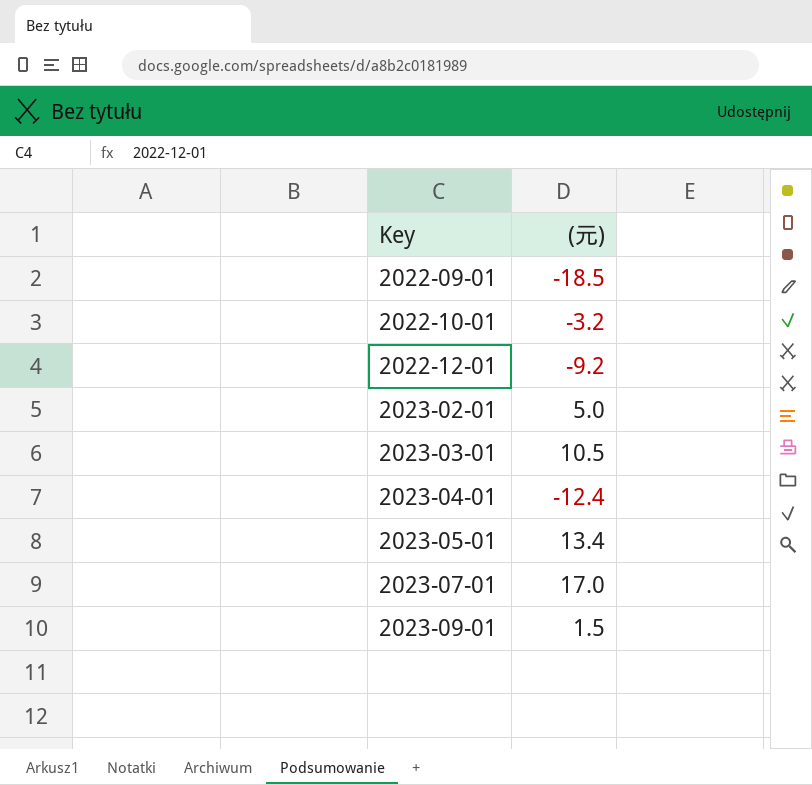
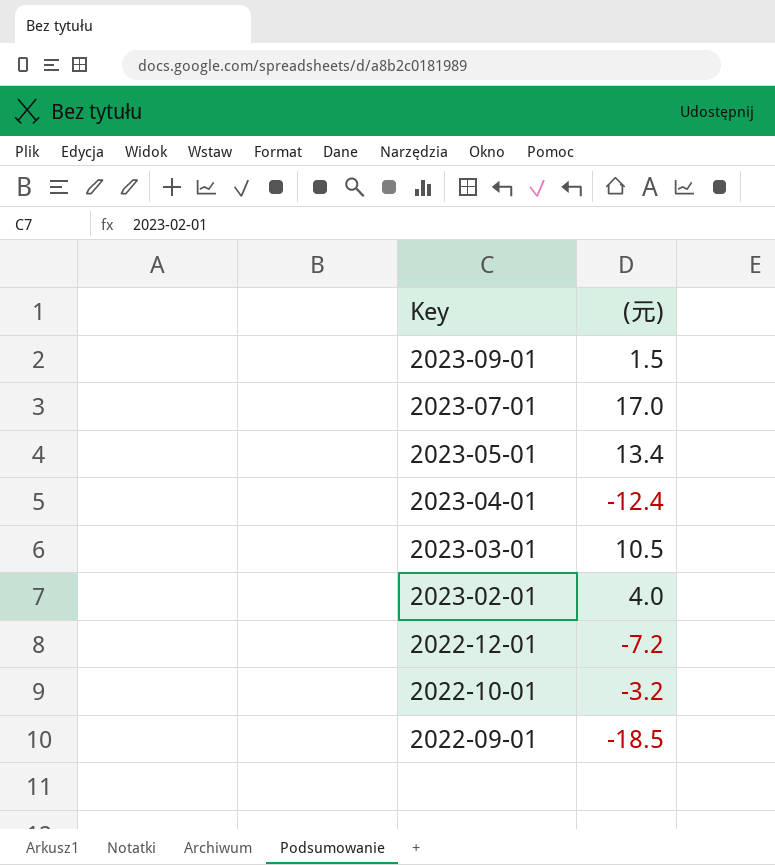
row order: Key ascending -> Key descending
2023-02-01 | (元): 5.0 -> 4.0
2022-12-01 | (元): -9.2 -> -7.2

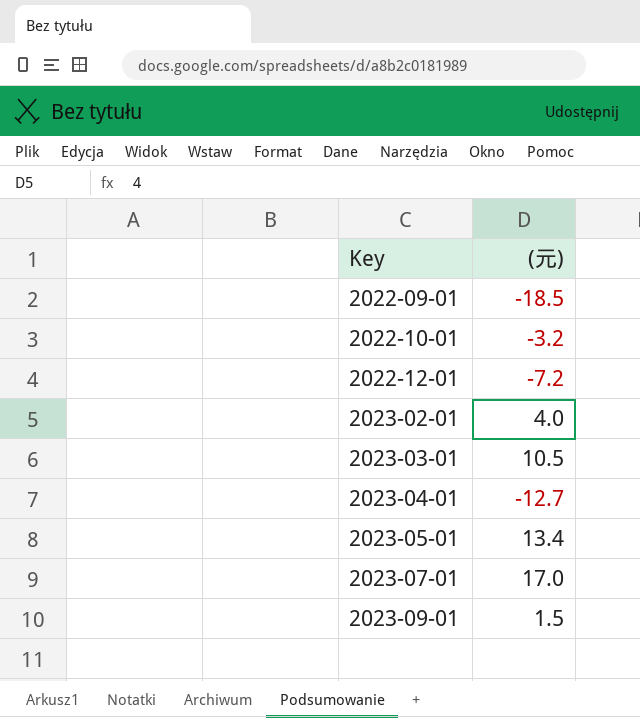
row order: Key descending -> Key ascending
2023-04-01 | (元): -12.4 -> -12.7

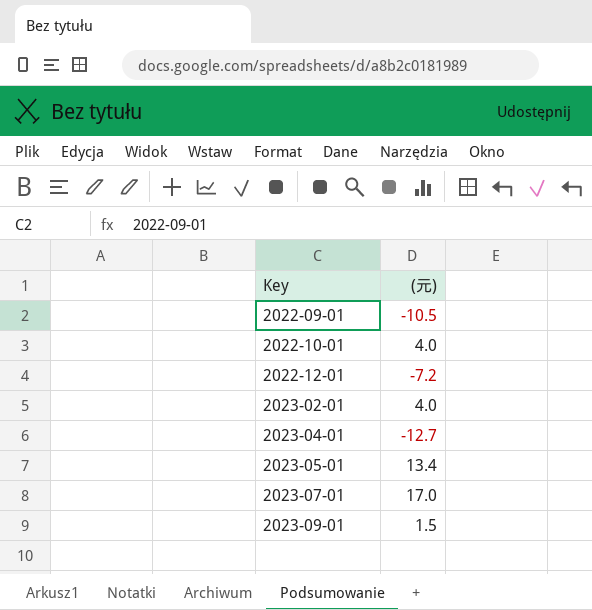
row 2023-03-01: 10.5 -> none
2022-09-01 | (元): -18.5 -> -10.5
2022-10-01 | (元): -3.2 -> 4.0

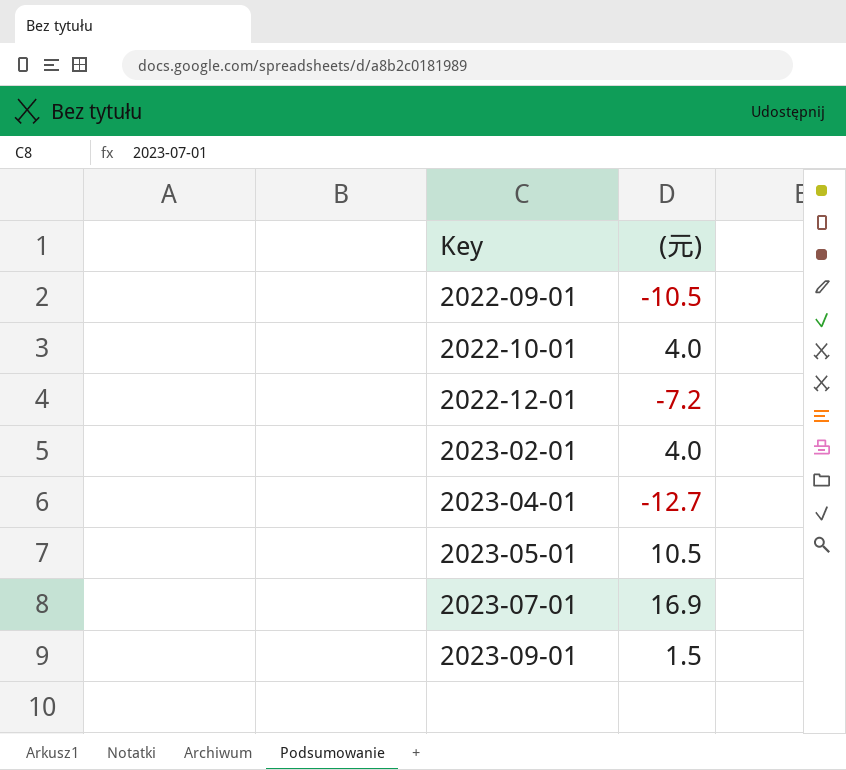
2023-05-01 | (元): 13.4 -> 10.5
2023-07-01 | (元): 17.0 -> 16.9

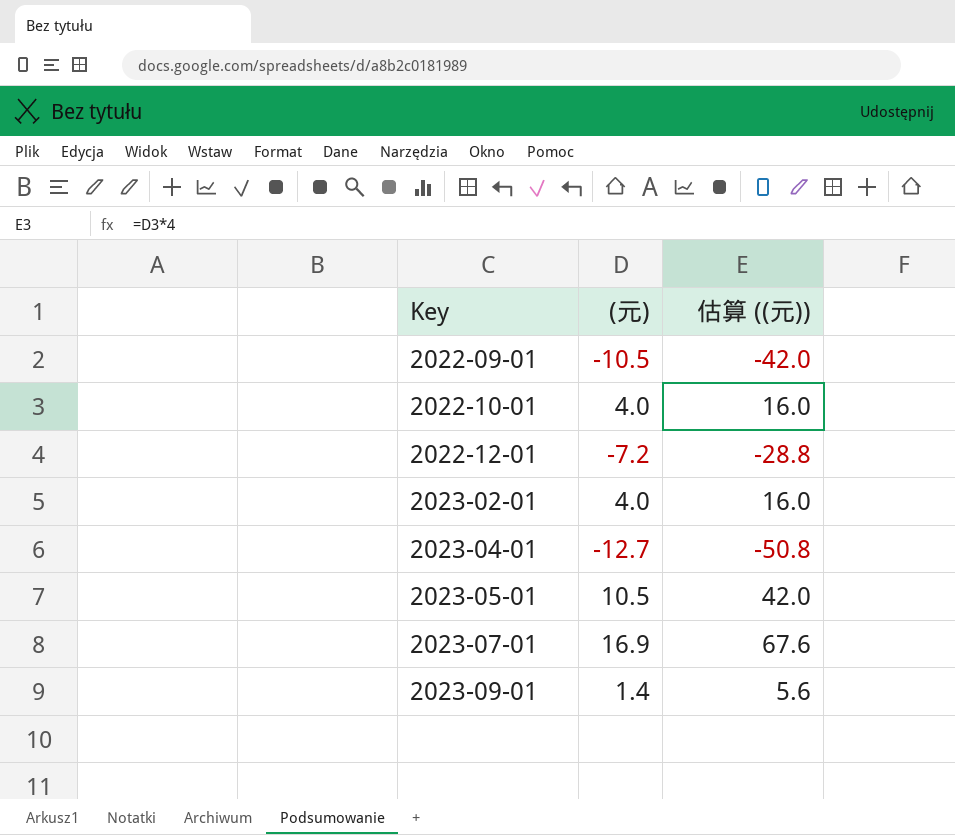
column 估算 ((元)) | formula: none -> [(元)] * 4
2023-09-01 | (元): 1.5 -> 1.4

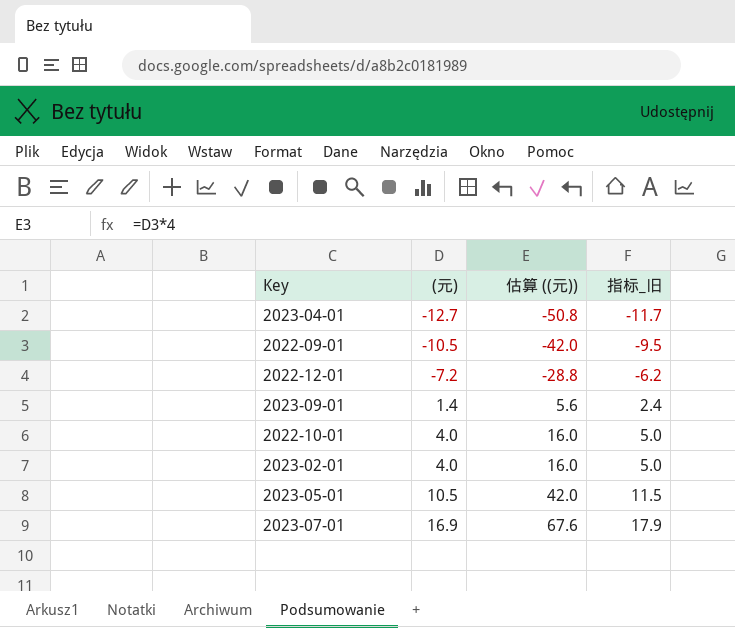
row order: Key ascending -> (元) ascending
column 指标_旧 | formula: none -> [(元)] + 1

